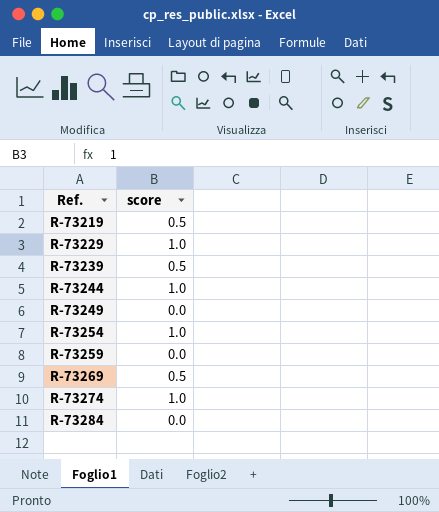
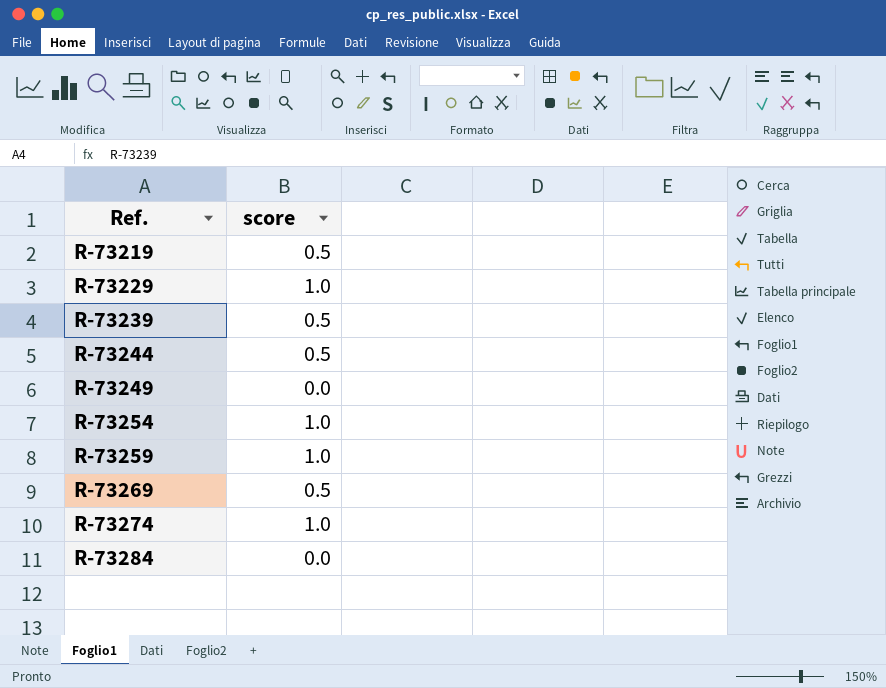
R-73244 | score: 1.0 -> 0.5
R-73259 | score: 0.0 -> 1.0

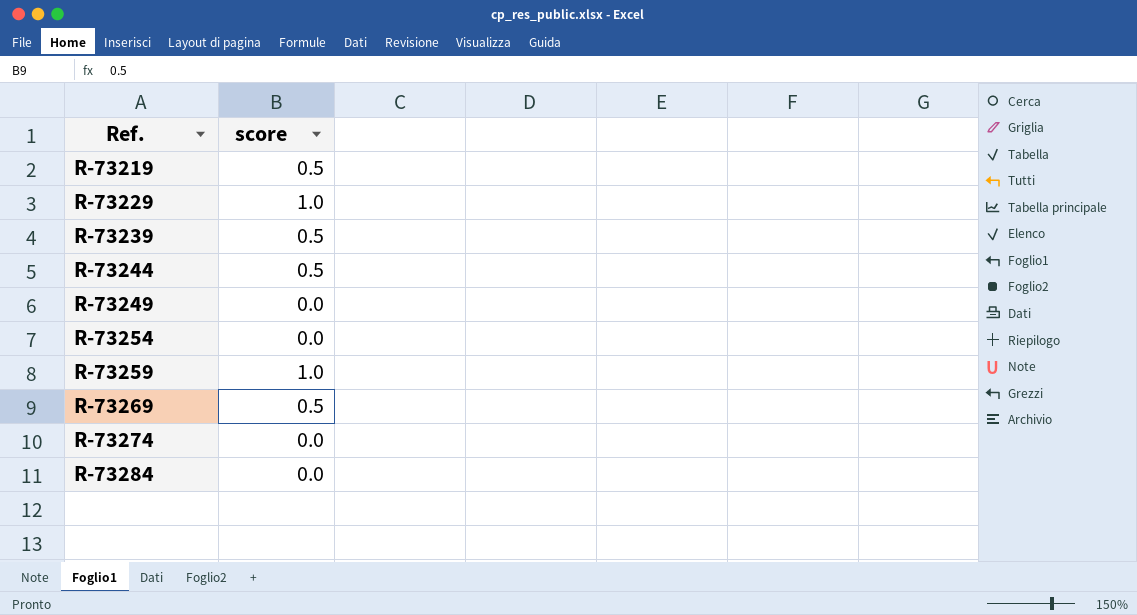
R-73254 | score: 1.0 -> 0.0
R-73274 | score: 1.0 -> 0.0

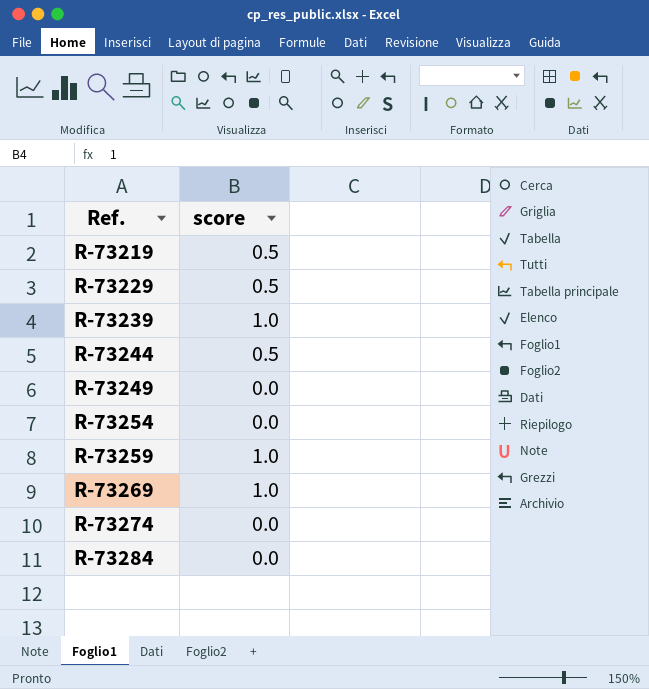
R-73229 | score: 1.0 -> 0.5
R-73239 | score: 0.5 -> 1.0
R-73269 | score: 0.5 -> 1.0

